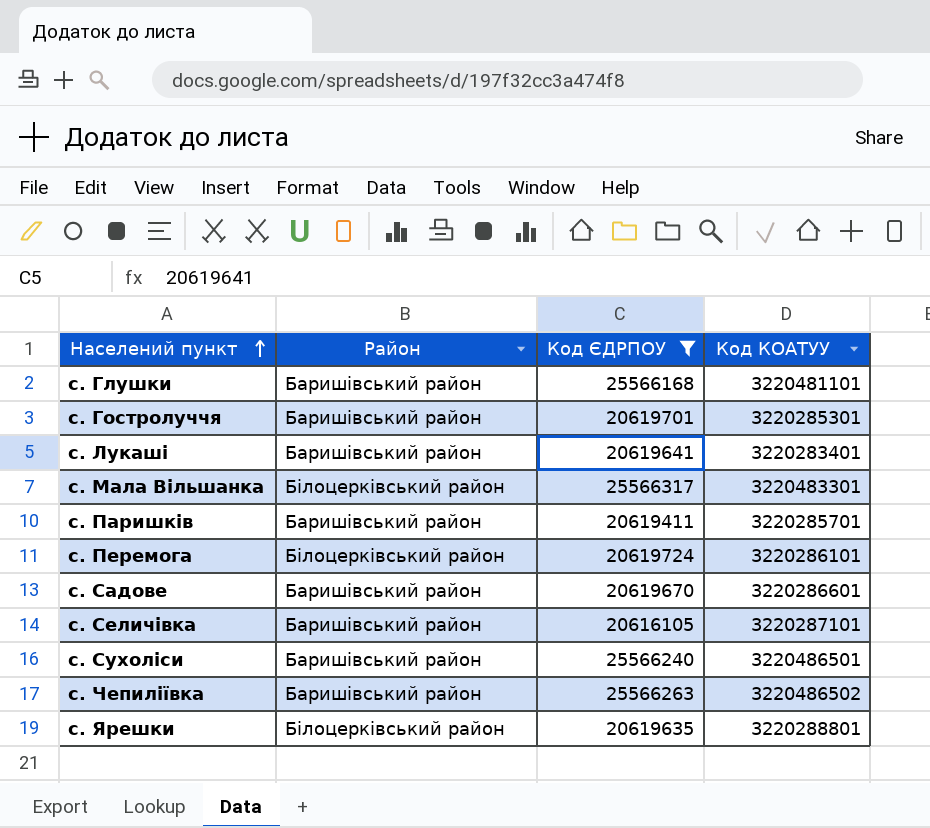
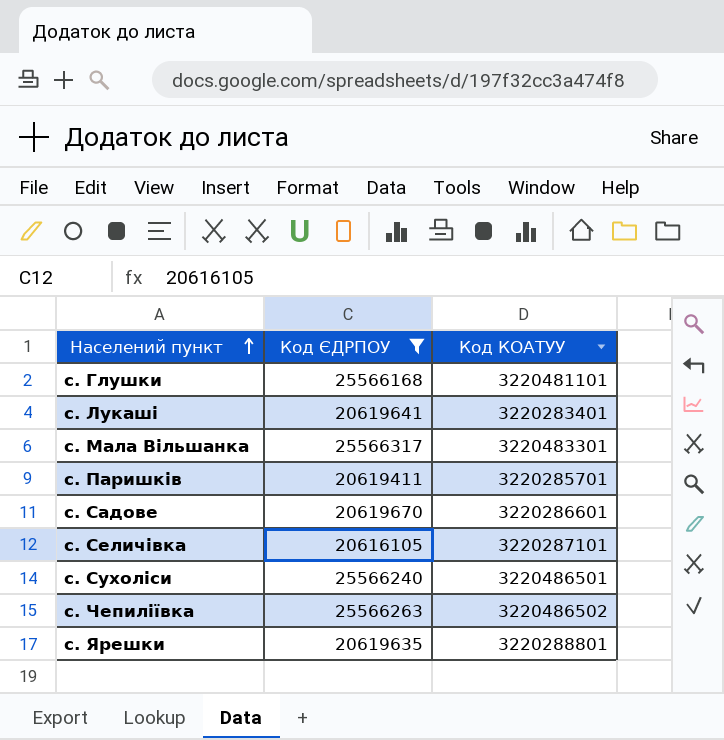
column Район | position: 2 -> none
row c. Гостролуччя: Баришівський район | 20619701 | 3220285301 -> none
row c. Перемога: Білоцерківський район | 20619724 | 3220286101 -> none

